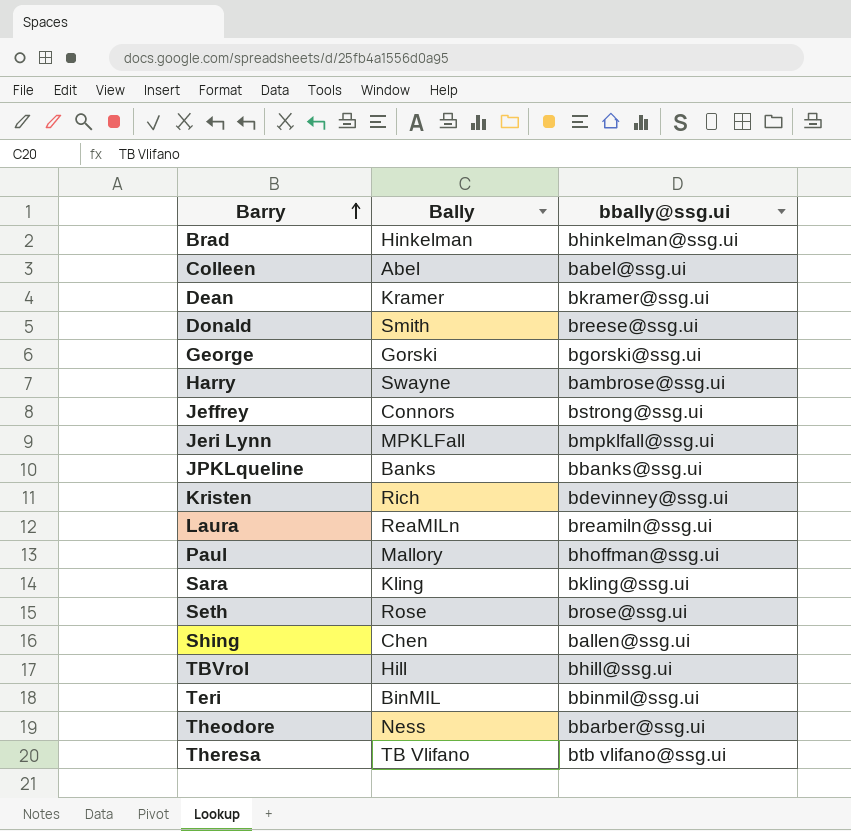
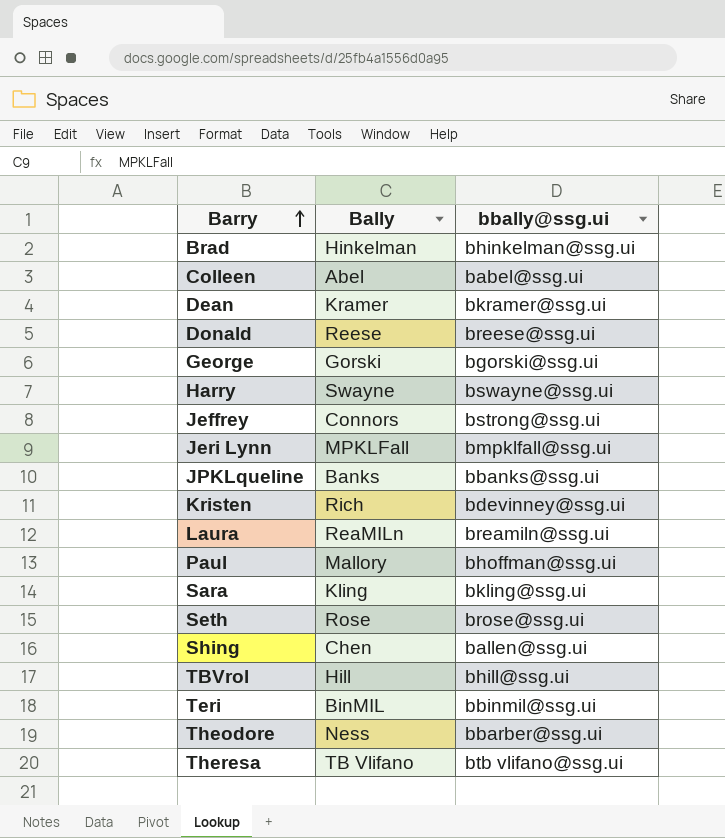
Donald | Bally: Smith -> Reese
Harry | bbally@ssg.ui: bambrose@ssg.ui -> bswayne@ssg.ui

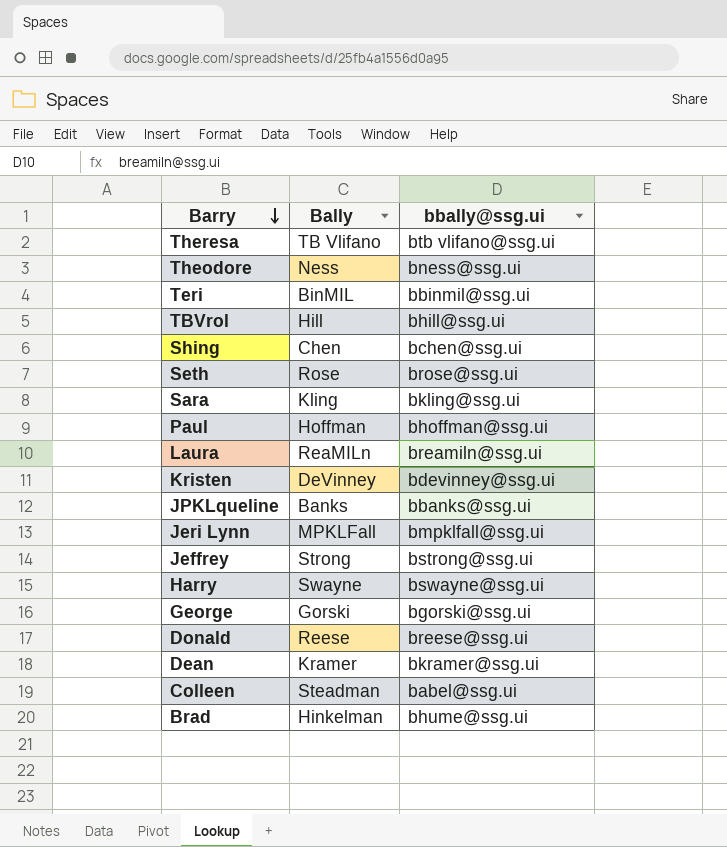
row order: Barry ascending -> Barry descending
Theodore | bbally@ssg.ui: bbarber@ssg.ui -> bness@ssg.ui
Shing | bbally@ssg.ui: ballen@ssg.ui -> bchen@ssg.ui
Paul | Bally: Mallory -> Hoffman
Kristen | Bally: Rich -> DeVinney
Jeffrey | Bally: Connors -> Strong
Colleen | Bally: Abel -> Steadman
Brad | bbally@ssg.ui: bhinkelman@ssg.ui -> bhume@ssg.ui

